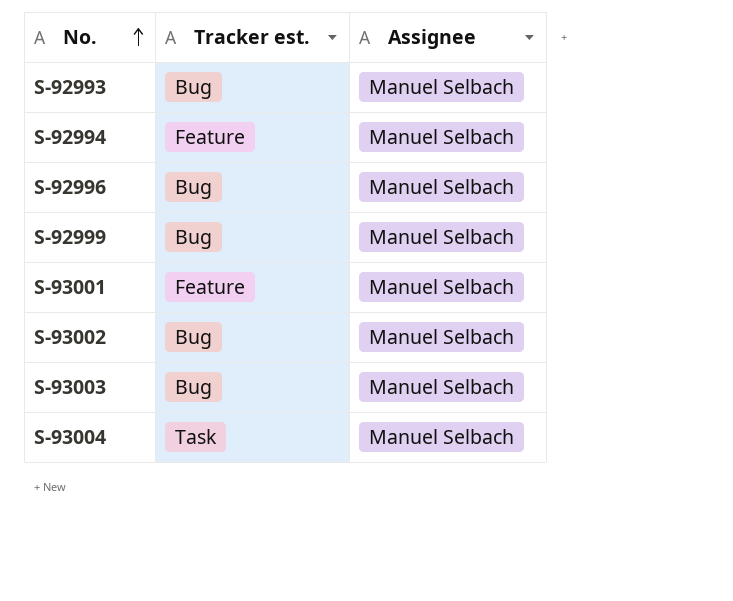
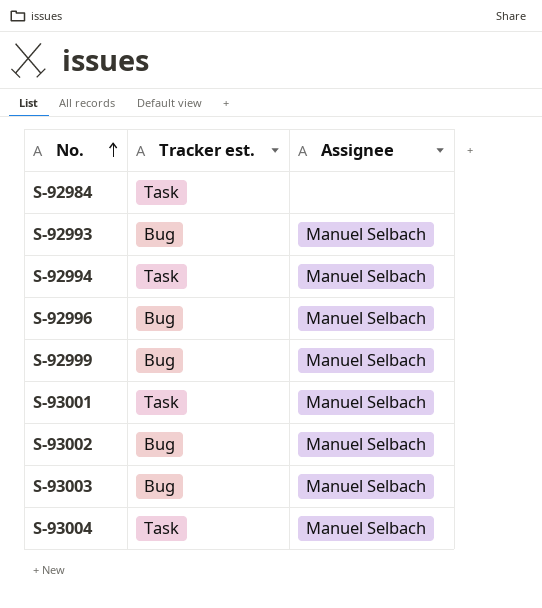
row S-92984: none -> Task | none
S-92994 | Tracker est.: Feature -> Task
S-93001 | Tracker est.: Feature -> Task

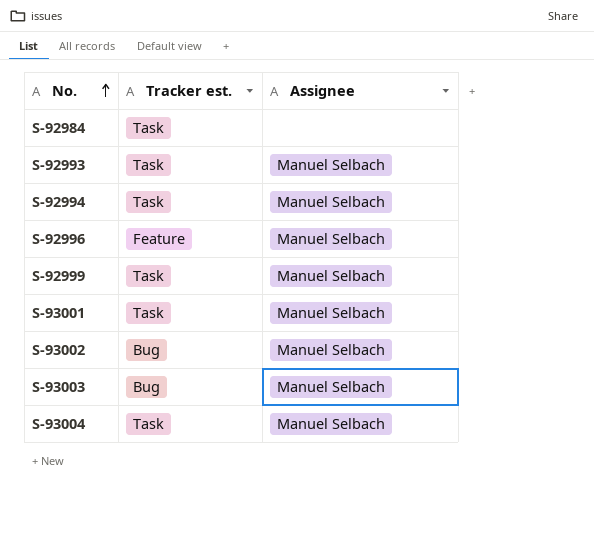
S-92993 | Tracker est.: Bug -> Task
S-92996 | Tracker est.: Bug -> Feature
S-92999 | Tracker est.: Bug -> Task

